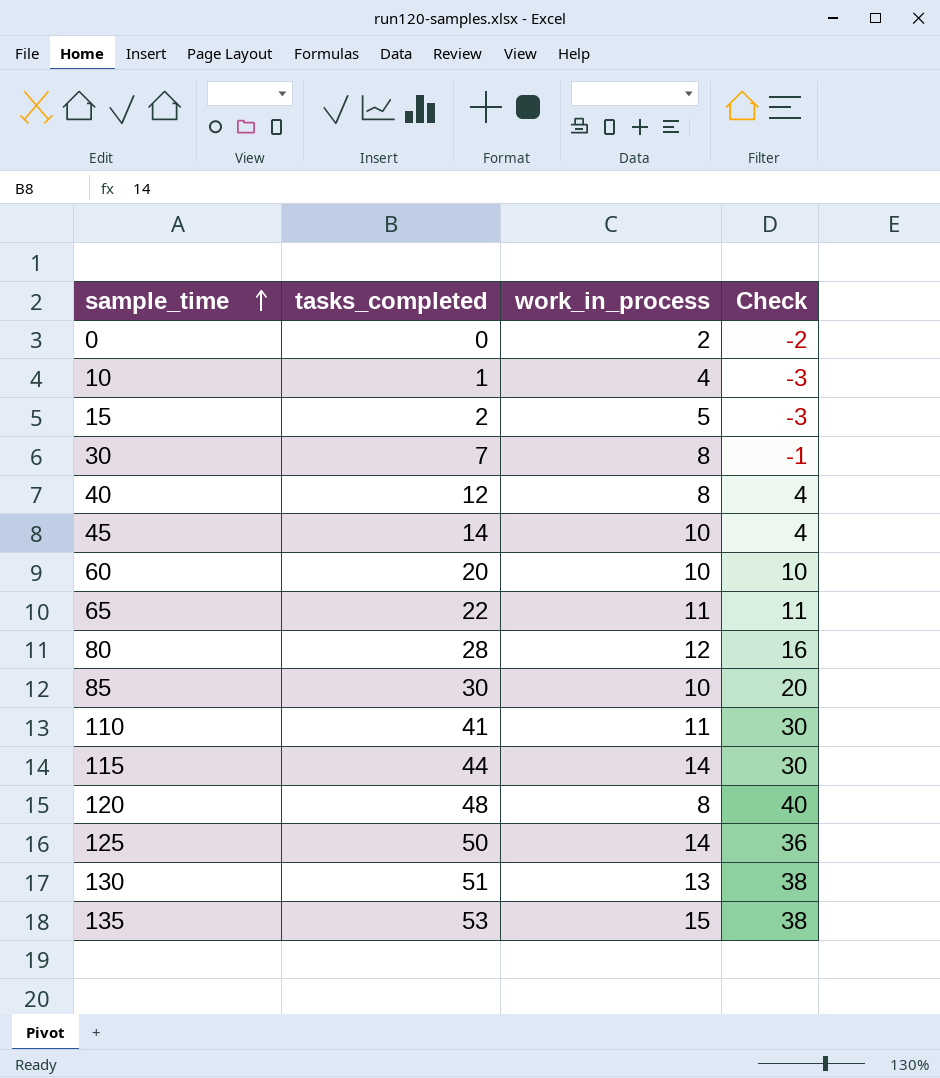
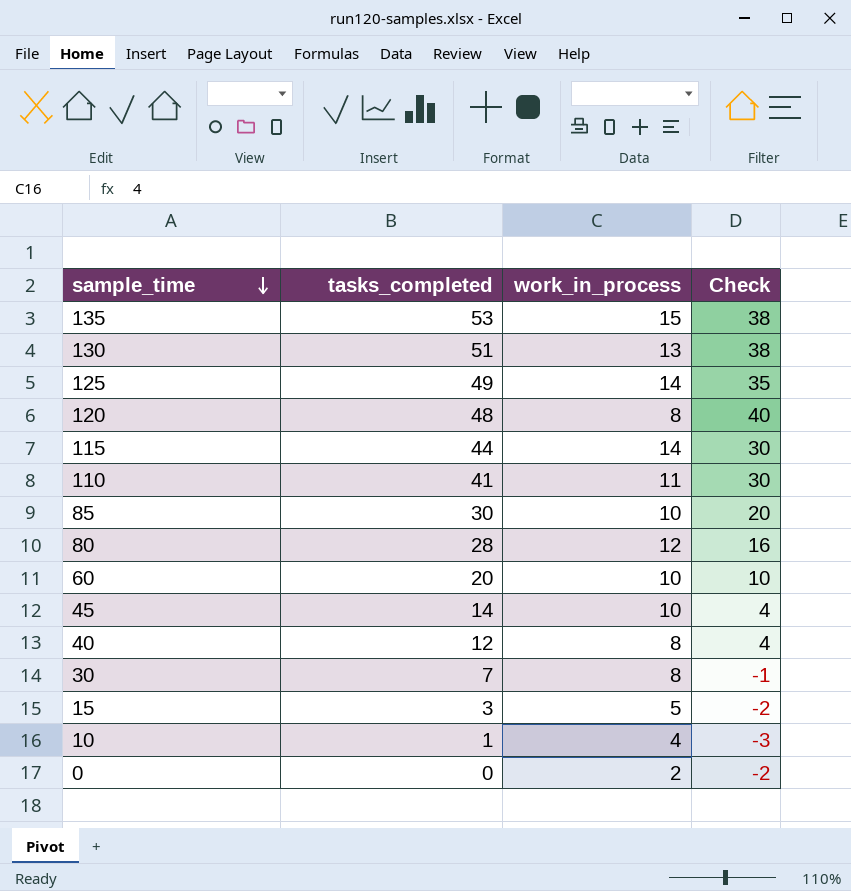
row order: sample_time ascending -> sample_time descending
row 65: 22 | 11 | 11 -> none
125 | tasks_completed: 50 -> 49
125 | Check: 36 -> 35
15 | tasks_completed: 2 -> 3
15 | Check: -3 -> -2

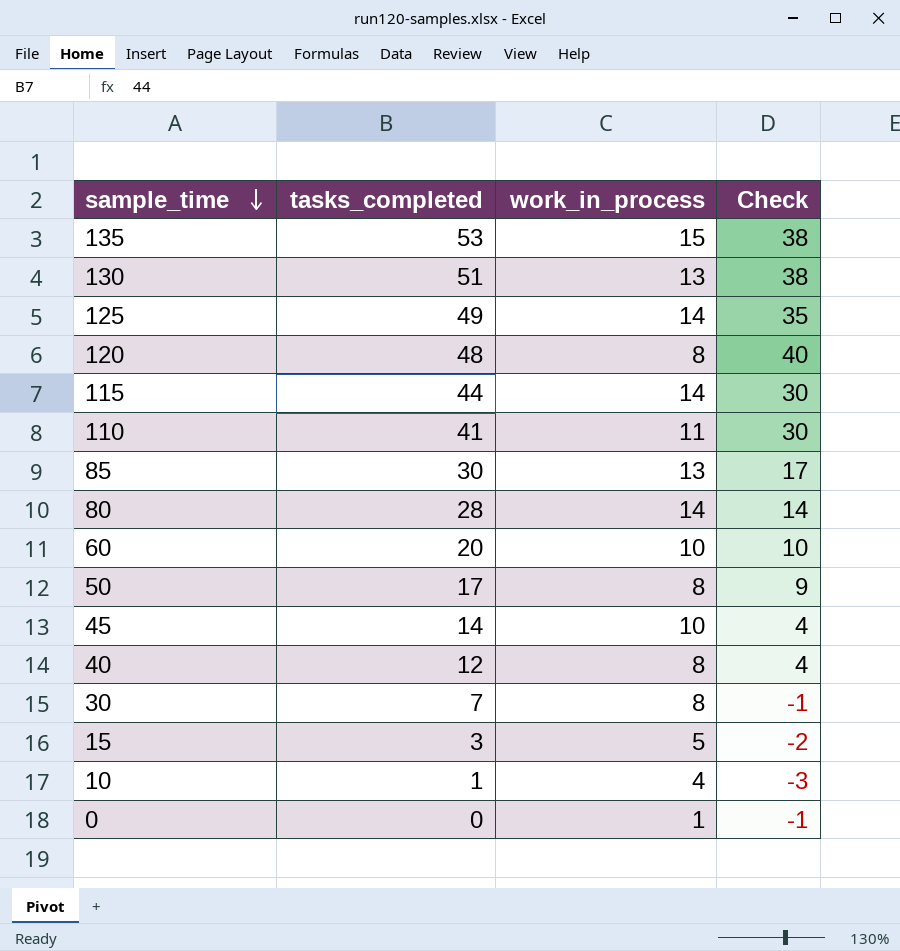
85 | work_in_process: 10 -> 13
85 | Check: 20 -> 17
80 | work_in_process: 12 -> 14
80 | Check: 16 -> 14
row 50: none -> 17 | 8 | 9
0 | work_in_process: 2 -> 1
0 | Check: -2 -> -1

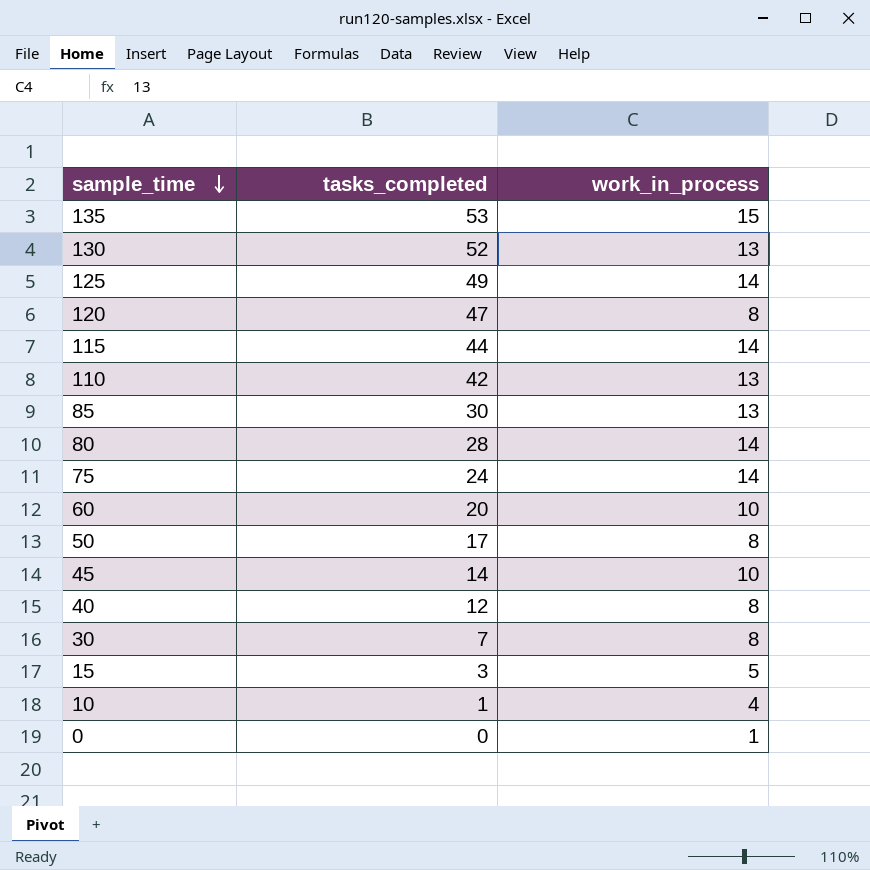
column Check | formula: [tasks_completed] - [work_in_process] -> none
130 | tasks_completed: 51 -> 52
120 | tasks_completed: 48 -> 47
110 | tasks_completed: 41 -> 42
110 | work_in_process: 11 -> 13
row 75: none -> 24 | 14

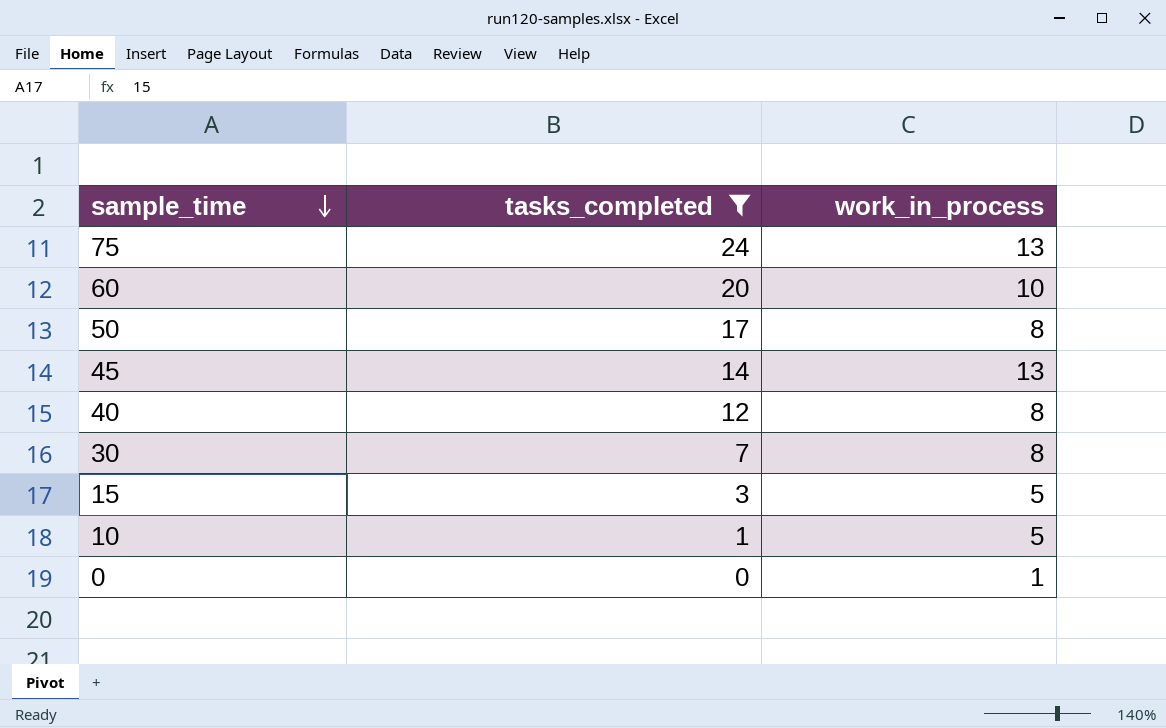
filter: none -> tasks_completed <= 24
75 | work_in_process: 14 -> 13
45 | work_in_process: 10 -> 13
10 | work_in_process: 4 -> 5

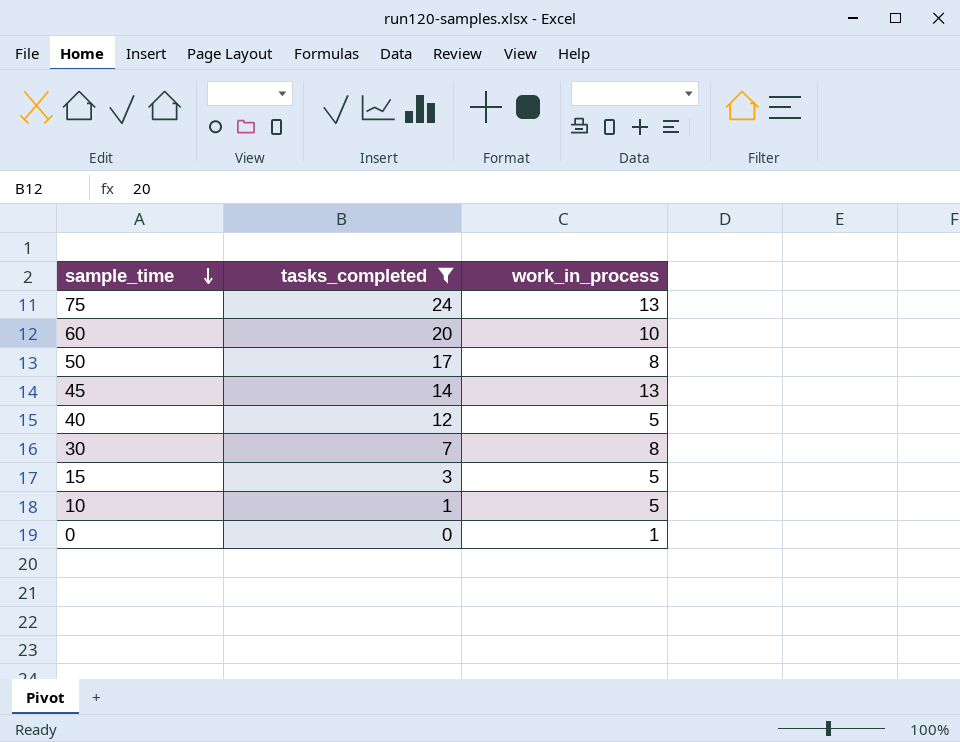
40 | work_in_process: 8 -> 5

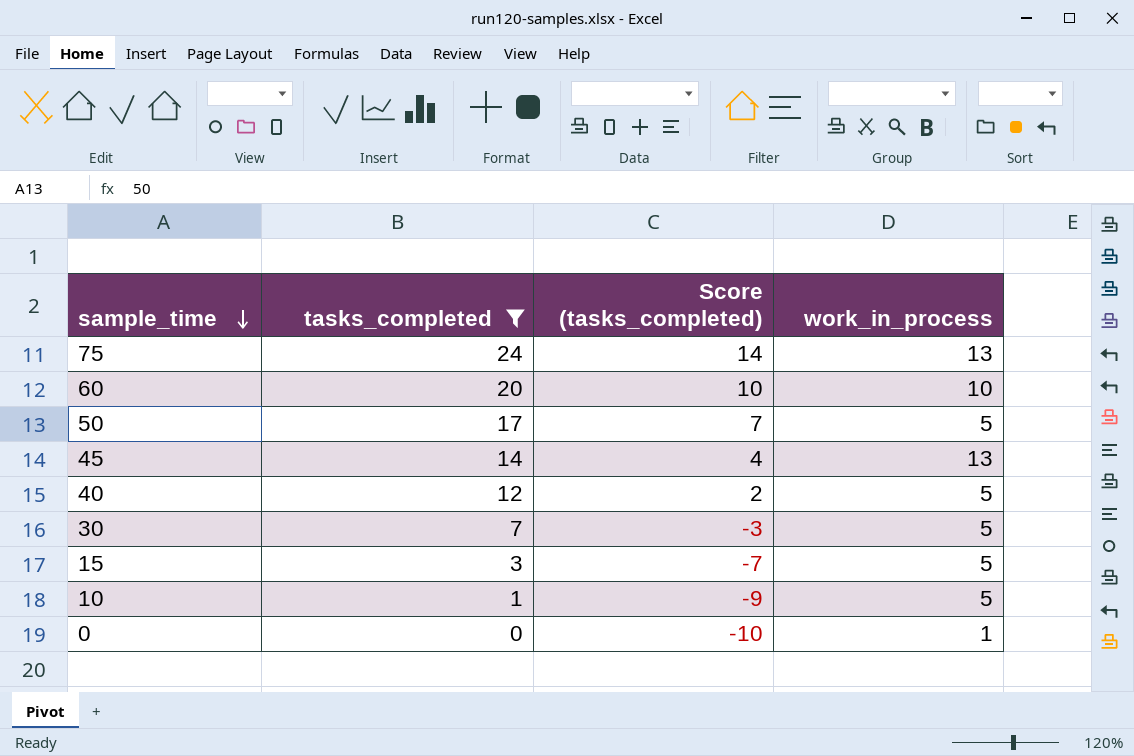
column Score (tasks_completed) | formula: none -> [tasks_completed] - 10
50 | work_in_process: 8 -> 5
30 | work_in_process: 8 -> 5

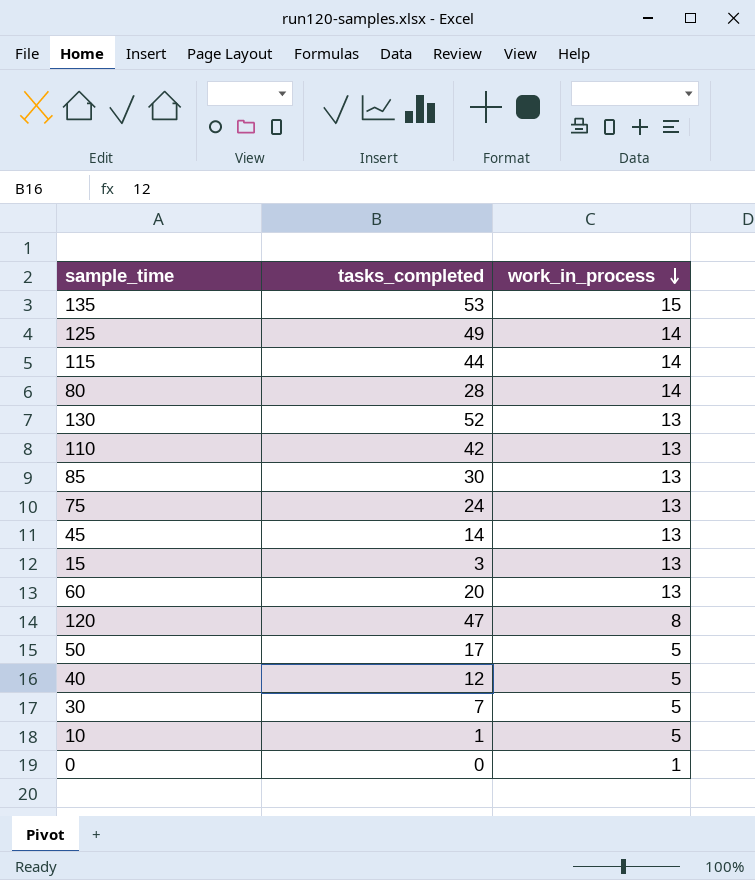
filter: tasks_completed <= 24 -> none
row order: sample_time descending -> work_in_process descending
column Score (tasks_completed) | formula: [tasks_completed] - 10 -> none
15 | work_in_process: 5 -> 13
60 | work_in_process: 10 -> 13

